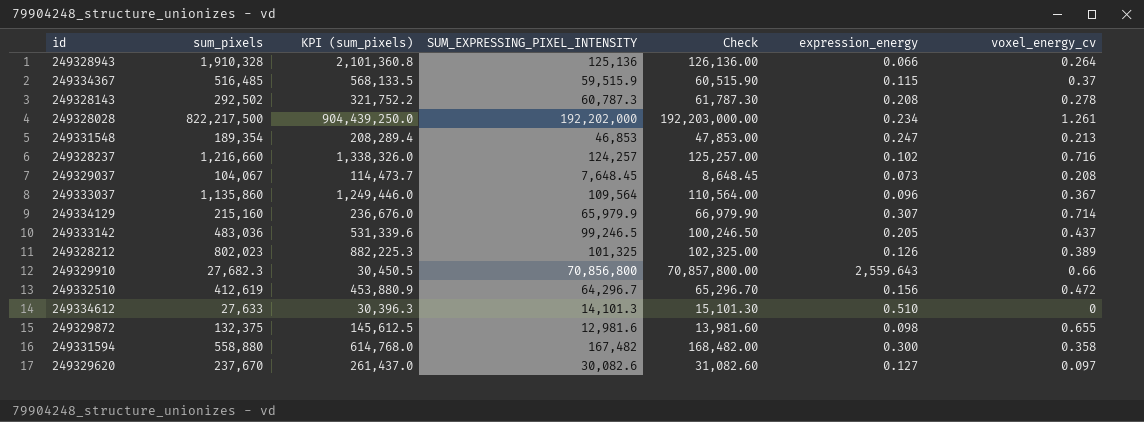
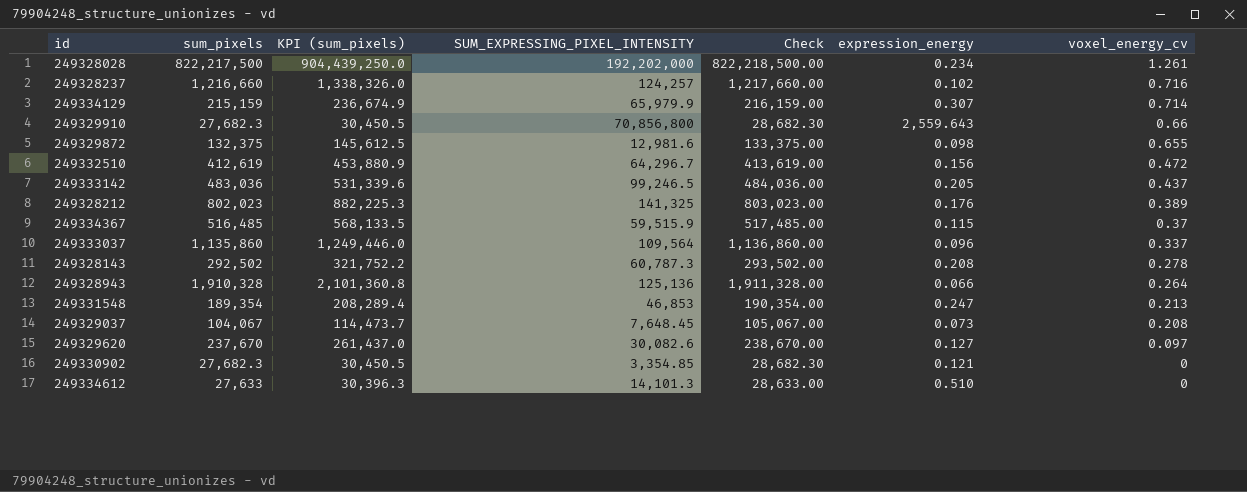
row order: none -> voxel_energy_cv descending
column Check | formula: [SUM_EXPRESSING_PIXEL_INTENSITY] + 1000 -> [sum_pixels] + 1000
row 249331594: 558,880 | 614,768.0 | 167,482 | 168,482.00 | 0.300 | 0.358 -> none
249334129 | sum_pixels: 215,160 -> 215,159
249334129 | KPI (sum_pixels): 236,676.0 -> 236,674.9
249328212 | SUM_EXPRESSING_PIXEL_INTENSITY: 101,325 -> 141,325
249328212 | expression_energy: 0.126 -> 0.176
249333037 | voxel_energy_cv: 0.367 -> 0.337
row 249330902: none -> 27,682.3 | 30,450.5 | 3,354.85 | 28,682.30 | 0.121 | 0

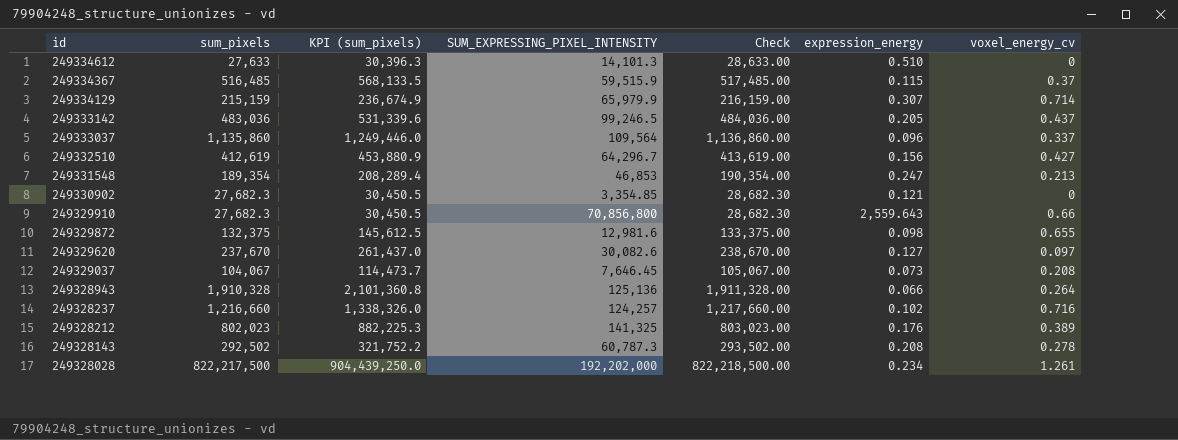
row order: voxel_energy_cv descending -> id descending
249332510 | voxel_energy_cv: 0.472 -> 0.427
249329037 | SUM_EXPRESSING_PIXEL_INTENSITY: 7,648.45 -> 7,646.45

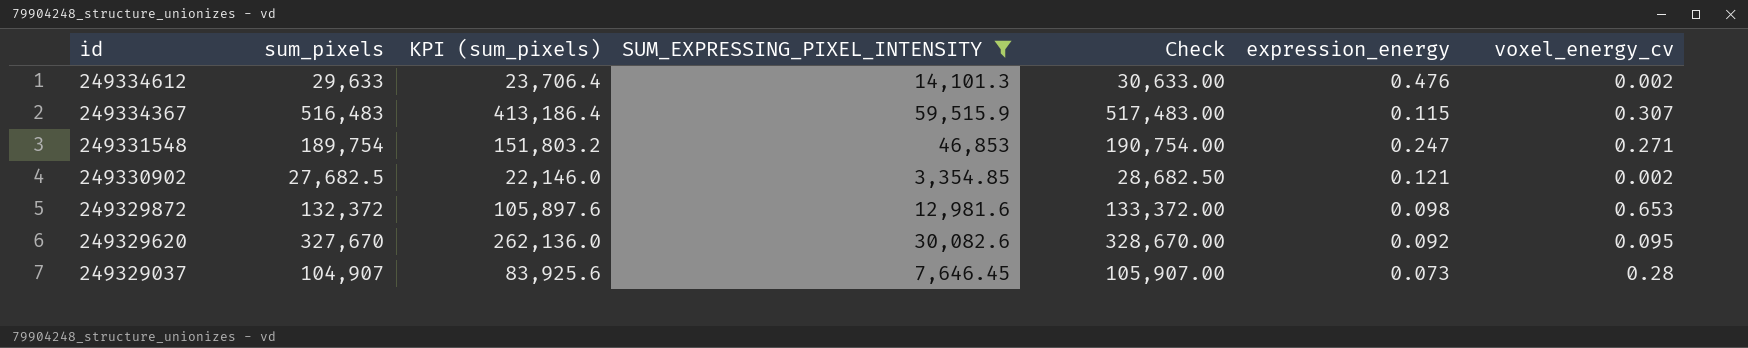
filter: none -> SUM_EXPRESSING_PIXEL_INTENSITY <= 59,515.9
column KPI (sum_pixels) | formula: [sum_pixels] * 1.1 -> [sum_pixels] * 0.8
249334612 | sum_pixels: 27,633 -> 29,633
249334612 | Check: 28,633.00 -> 30,633.00
249334612 | expression_energy: 0.510 -> 0.476
249334612 | voxel_energy_cv: 0 -> 0.002
249334367 | sum_pixels: 516,485 -> 516,483
249334367 | Check: 517,485.00 -> 517,483.00
249334367 | voxel_energy_cv: 0.37 -> 0.307
249331548 | sum_pixels: 189,354 -> 189,754
249331548 | Check: 190,354.00 -> 190,754.00
249331548 | voxel_energy_cv: 0.213 -> 0.271
249330902 | sum_pixels: 27,682.3 -> 27,682.5
249330902 | Check: 28,682.30 -> 28,682.50
249330902 | voxel_energy_cv: 0 -> 0.002
249329872 | sum_pixels: 132,375 -> 132,372
249329872 | Check: 133,375.00 -> 133,372.00
249329872 | voxel_energy_cv: 0.655 -> 0.653
249329620 | sum_pixels: 237,670 -> 327,670
249329620 | Check: 238,670.00 -> 328,670.00
249329620 | expression_energy: 0.127 -> 0.092
249329620 | voxel_energy_cv: 0.097 -> 0.095
249329037 | sum_pixels: 104,067 -> 104,907
249329037 | Check: 105,067.00 -> 105,907.00
249329037 | voxel_energy_cv: 0.208 -> 0.28

